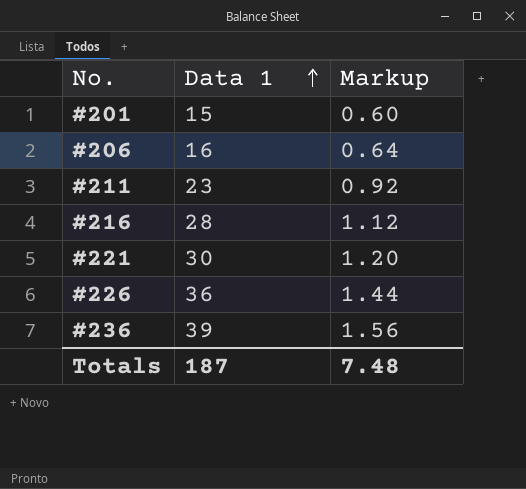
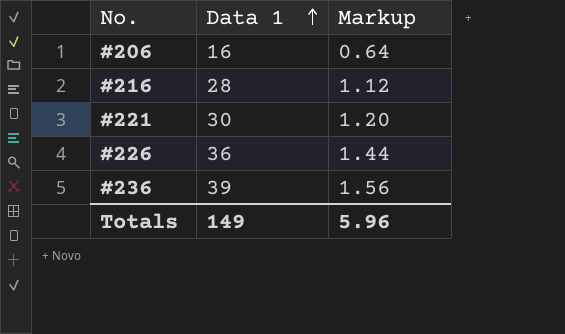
row #201: 15 | 0.60 -> none
row #211: 23 | 0.92 -> none
Totals | Data 1: 187 -> 149
Totals | Markup: 7.48 -> 5.96

